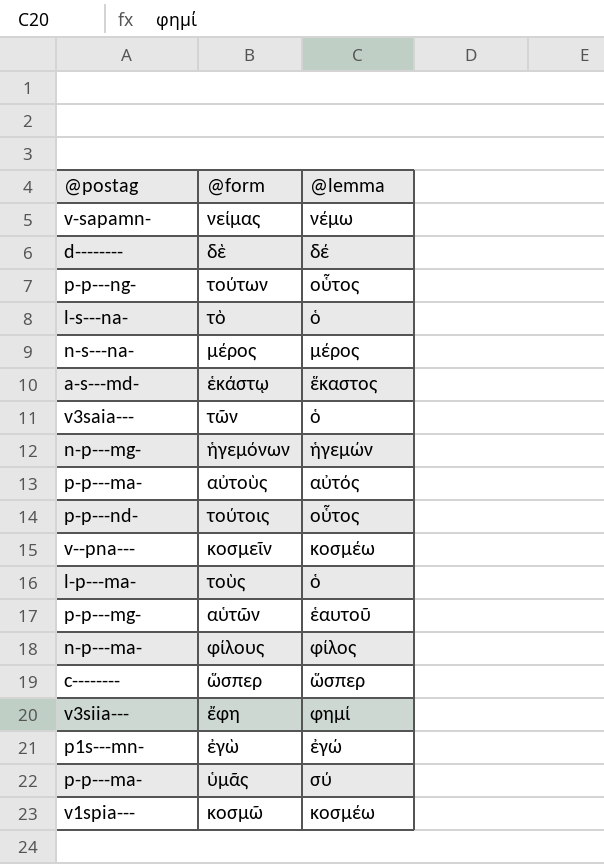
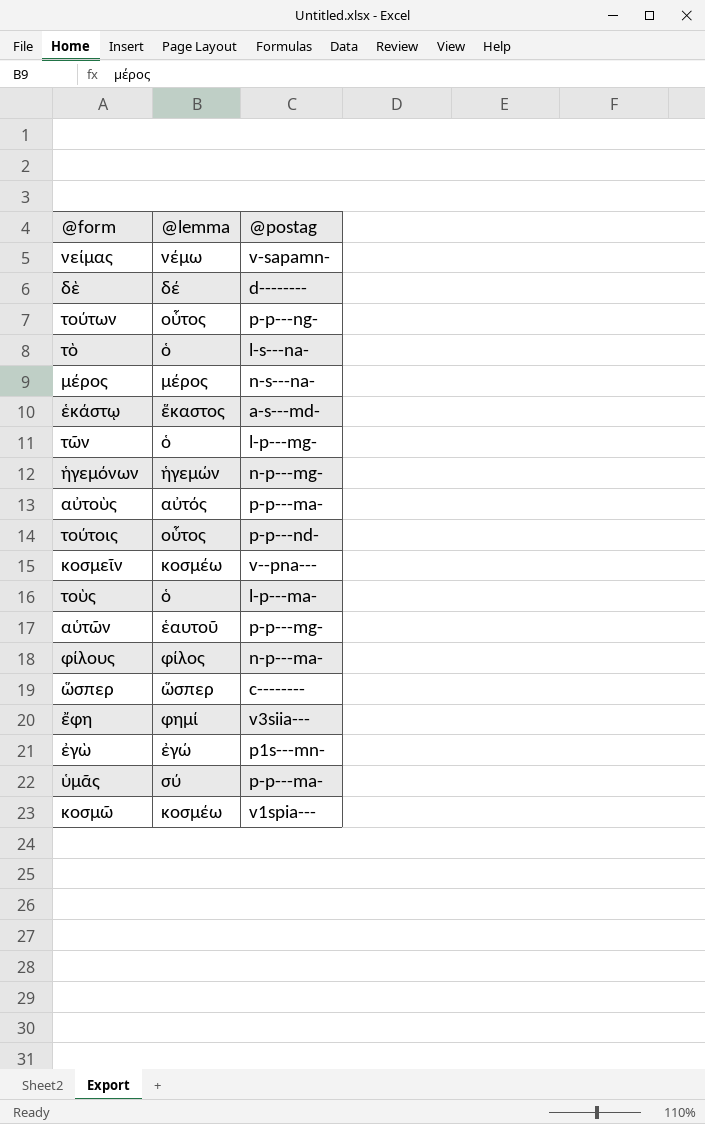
column @postag | position: 1 -> 3
τῶν | @postag: v3saia--- -> l-p---mg-

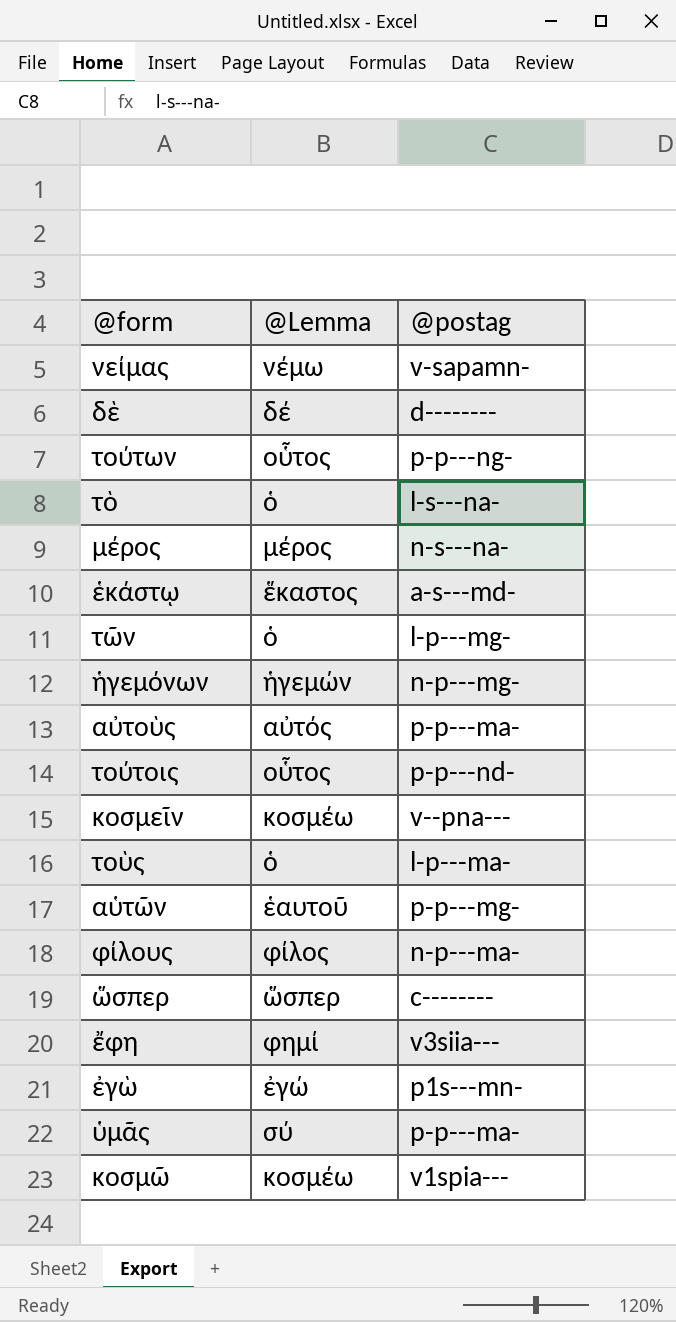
column name: @lemma -> @Lemma

